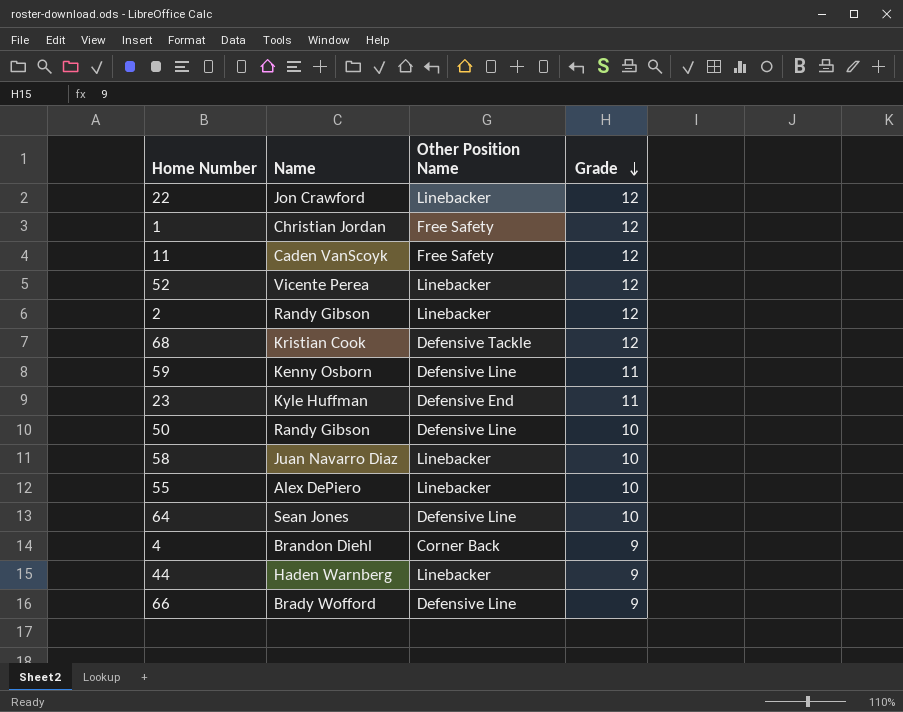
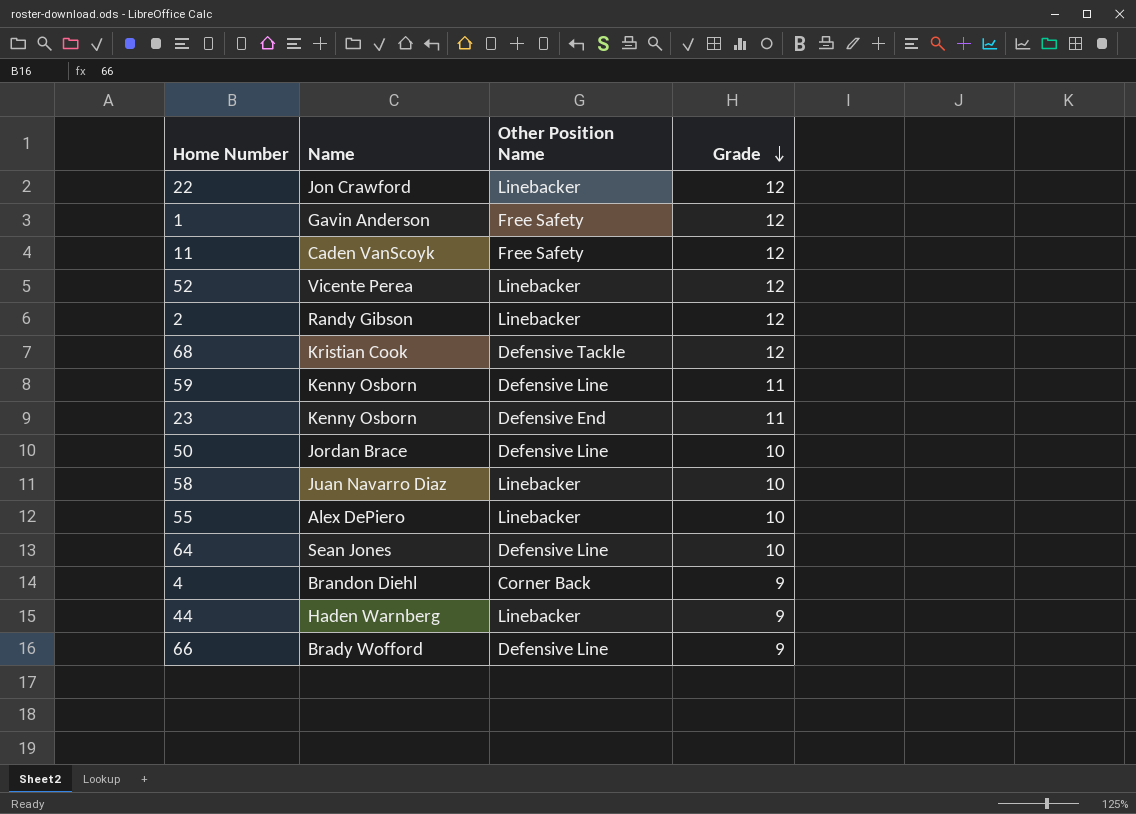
1 | Name: Christian Jordan -> Gavin Anderson
23 | Name: Kyle Huffman -> Kenny Osborn
50 | Name: Randy Gibson -> Jordan Brace

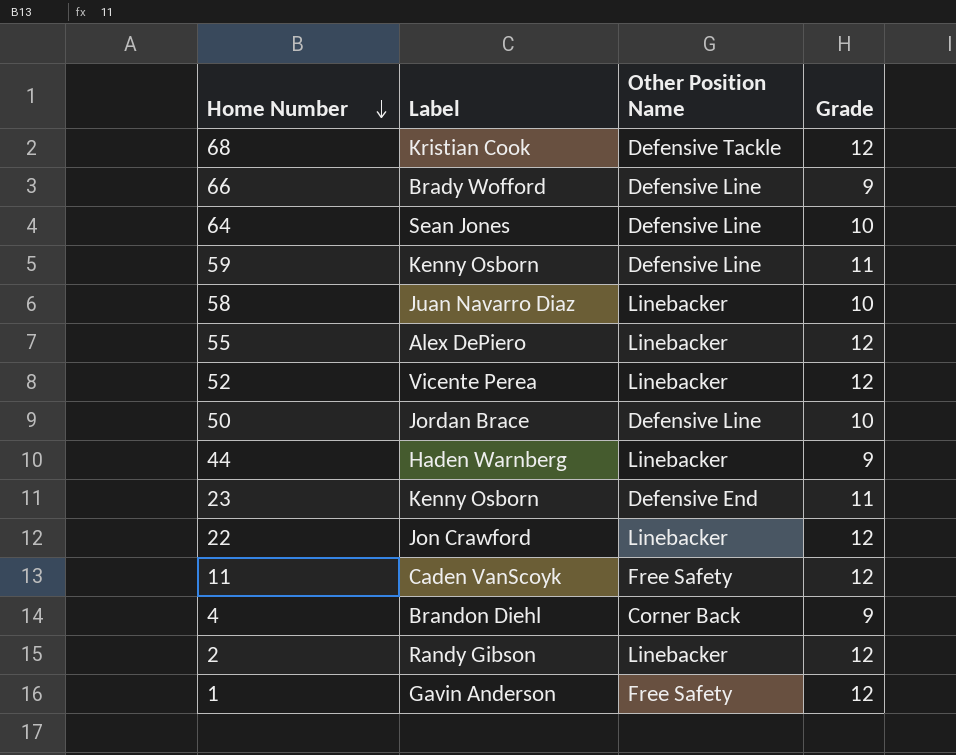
row order: Grade descending -> Home Number descending
column name: Name -> Label
55 | Grade: 10 -> 12

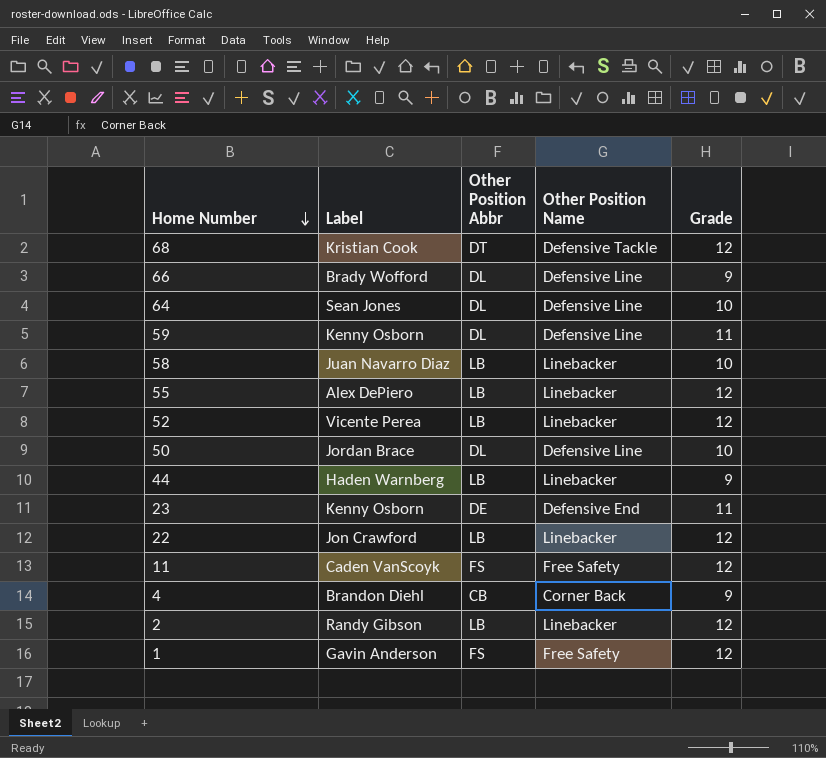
column Other Position Abbr | position: none -> 3

